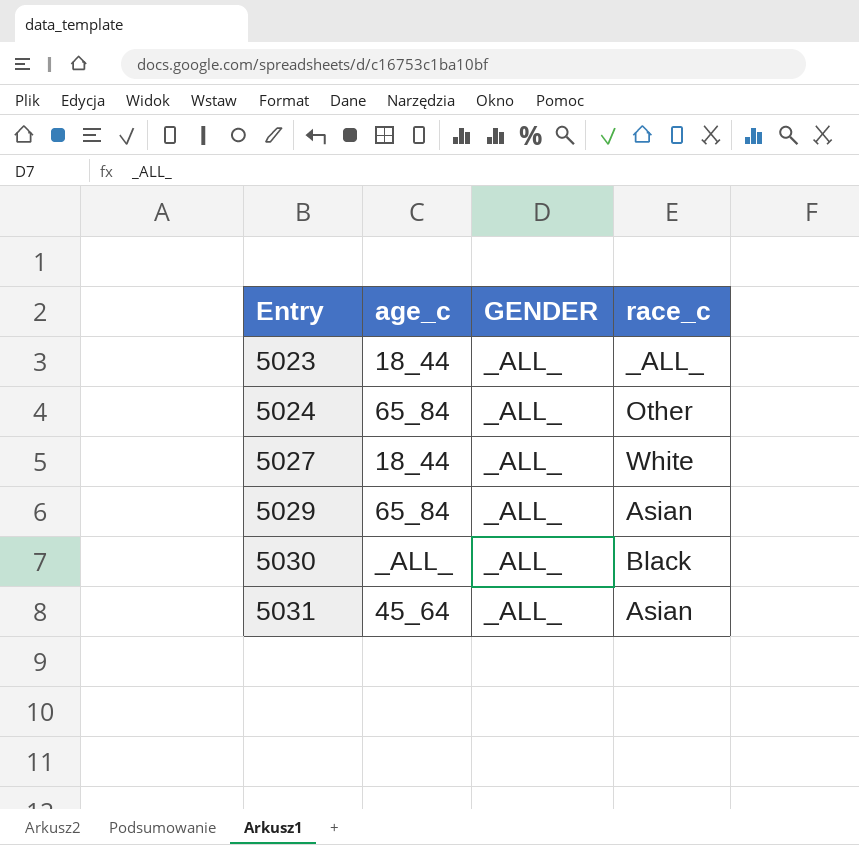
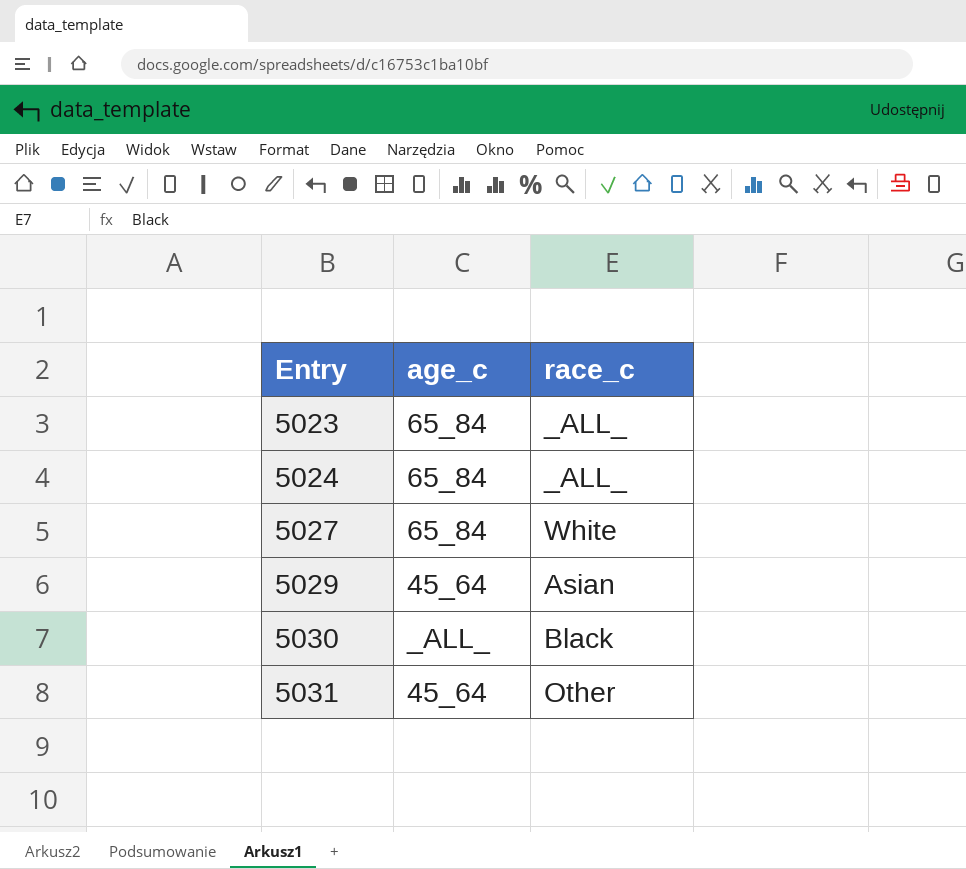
column GENDER | position: 3 -> none
5023 | age_c: 18_44 -> 65_84
5024 | race_c: Other -> _ALL_
5027 | age_c: 18_44 -> 65_84
5029 | age_c: 65_84 -> 45_64
5031 | race_c: Asian -> Other

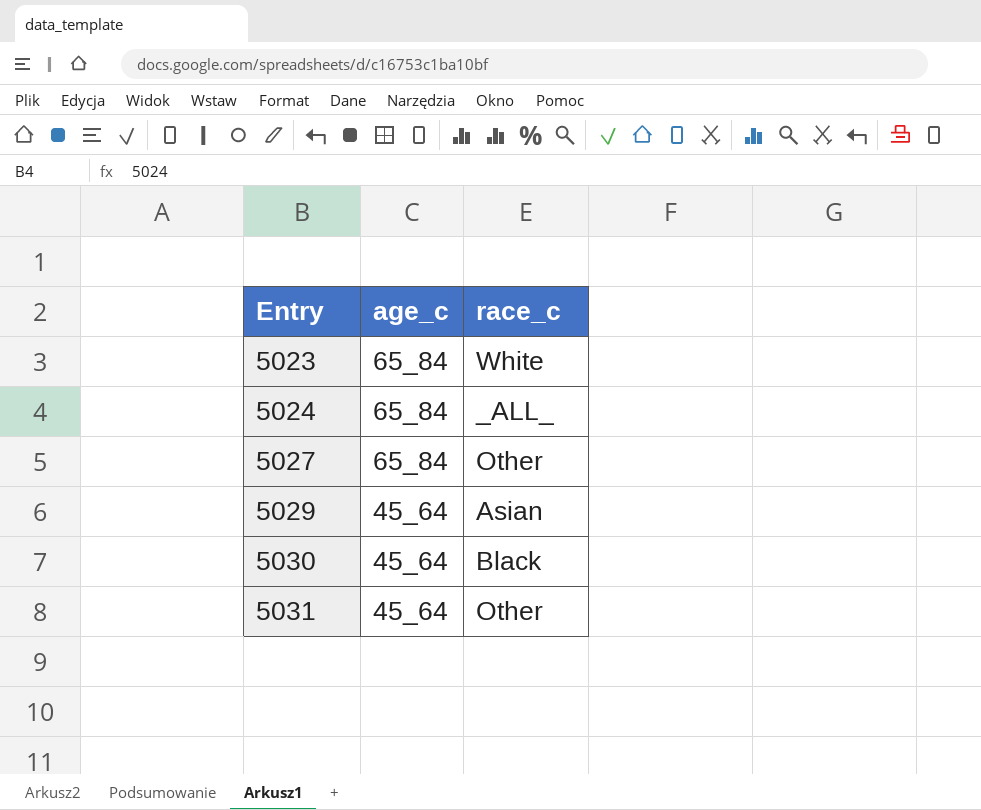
5023 | race_c: _ALL_ -> White
5027 | race_c: White -> Other
5030 | age_c: _ALL_ -> 45_64

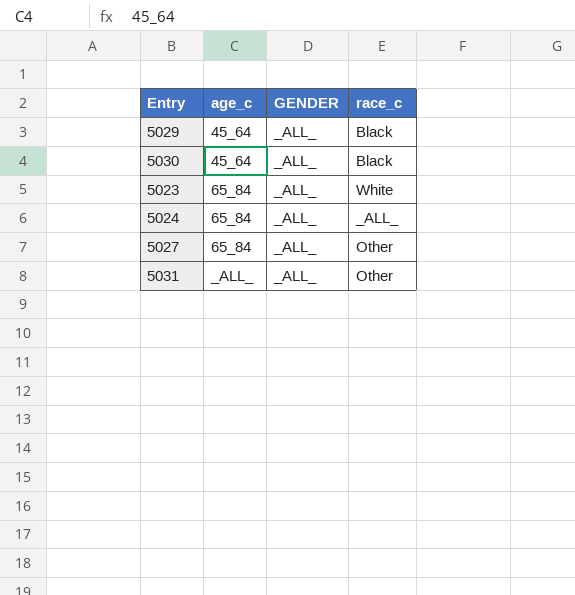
row order: Entry ascending -> age_c ascending
column GENDER | position: none -> 3
5029 | race_c: Asian -> Black
5031 | age_c: 45_64 -> _ALL_

